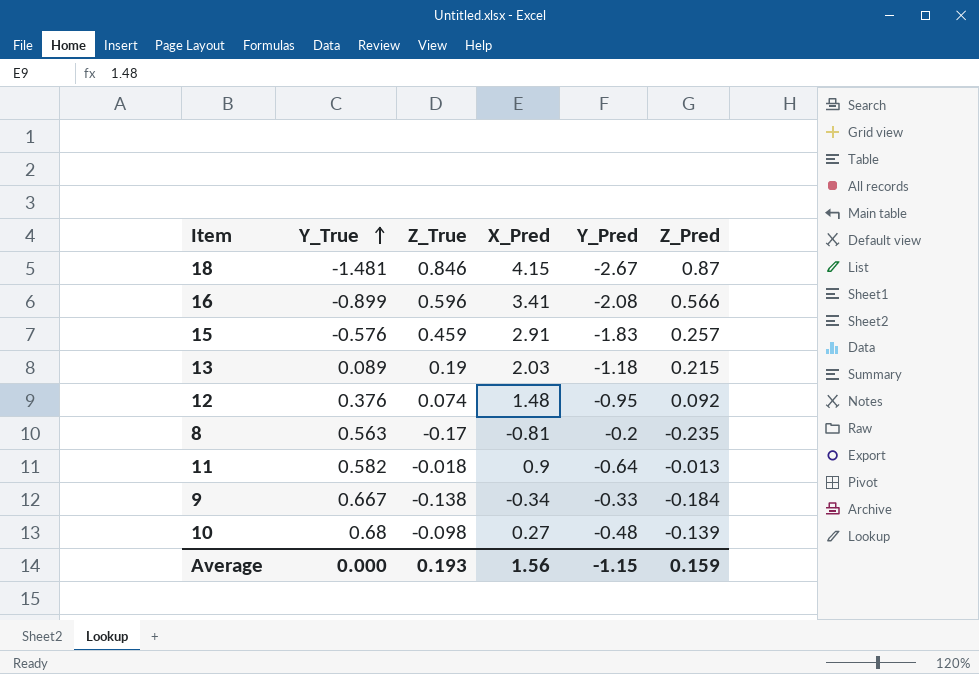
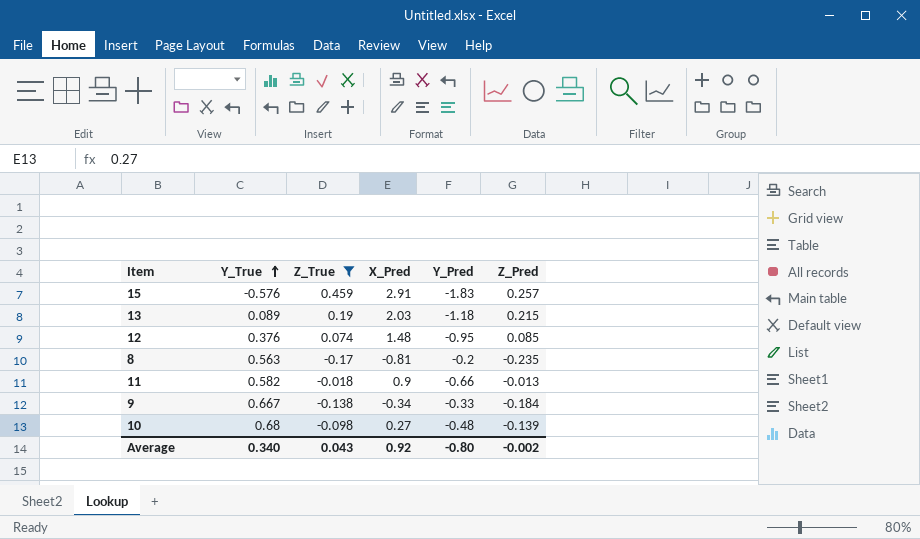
filter: none -> Z_True <= 0.459
12 | Z_Pred: 0.092 -> 0.085
11 | Y_Pred: -0.64 -> -0.66
Average | Y_True: 0.000 -> 0.340
Average | Z_True: 0.193 -> 0.043
Average | X_Pred: 1.56 -> 0.92
Average | Y_Pred: -1.15 -> -0.80
Average | Z_Pred: 0.159 -> -0.002

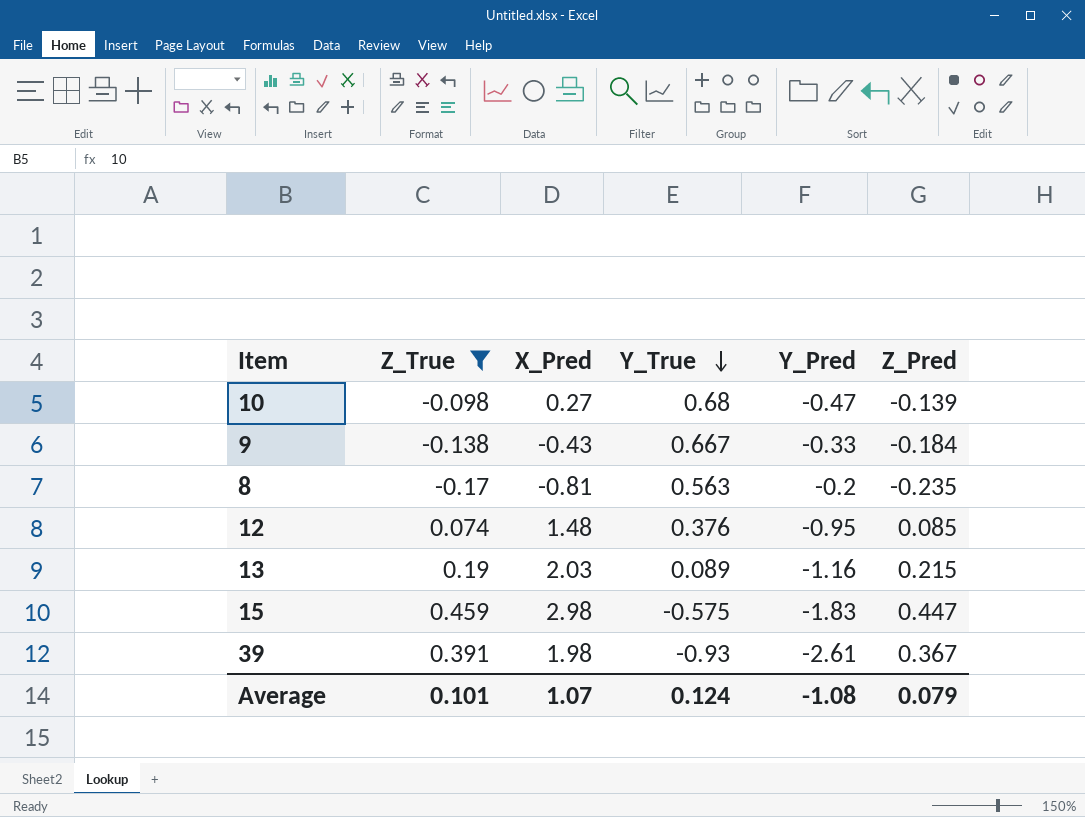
row order: Y_True ascending -> Y_True descending
column Y_True | position: 2 -> 4
row 11: 0.582 | -0.018 | 0.9 | -0.66 | -0.013 -> none
10 | Y_Pred: -0.48 -> -0.47
9 | X_Pred: -0.34 -> -0.43
13 | Y_Pred: -1.18 -> -1.16
15 | X_Pred: 2.91 -> 2.98
15 | Y_True: -0.576 -> -0.575
15 | Z_Pred: 0.257 -> 0.447
row 39: none -> 0.391 | 1.98 | -0.93 | -2.61 | 0.367
Average | Z_True: 0.043 -> 0.101
Average | X_Pred: 0.92 -> 1.07
Average | Y_True: 0.340 -> 0.124
Average | Y_Pred: -0.80 -> -1.08
Average | Z_Pred: -0.002 -> 0.079

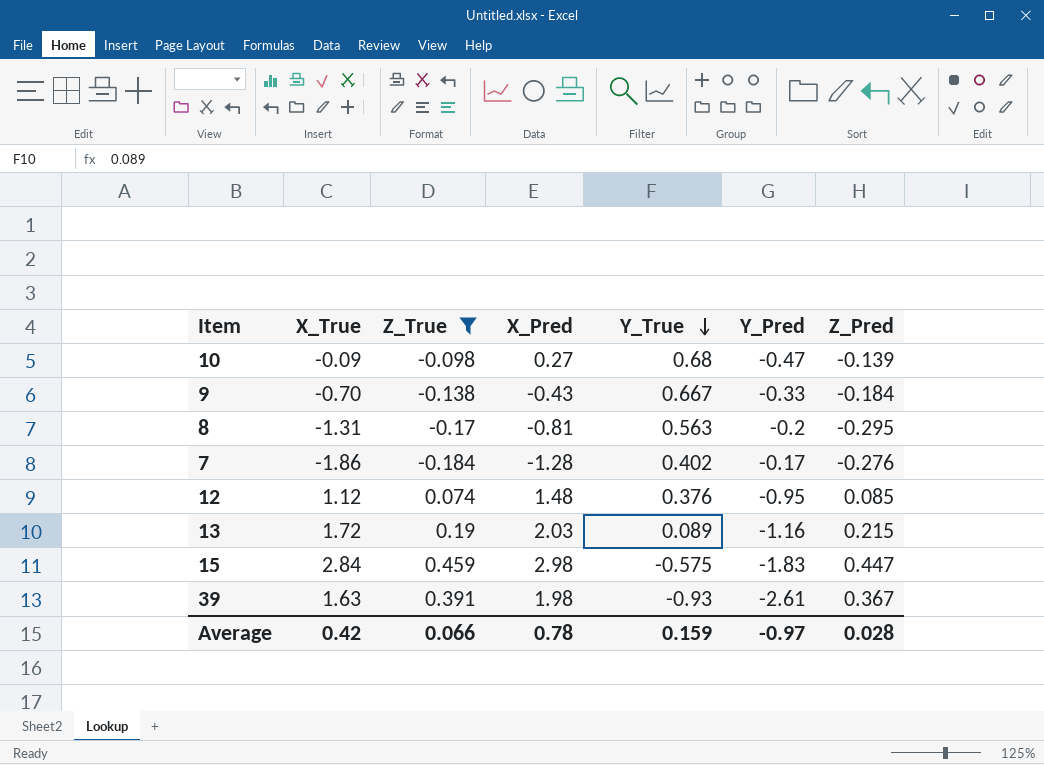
column X_True | position: none -> 2
8 | Z_Pred: -0.235 -> -0.295
row 7: none -> -1.86 | -0.184 | -1.28 | 0.402 | -0.17 | -0.276
Average | Z_True: 0.101 -> 0.066
Average | X_Pred: 1.07 -> 0.78
Average | Y_True: 0.124 -> 0.159
Average | Y_Pred: -1.08 -> -0.97
Average | Z_Pred: 0.079 -> 0.028

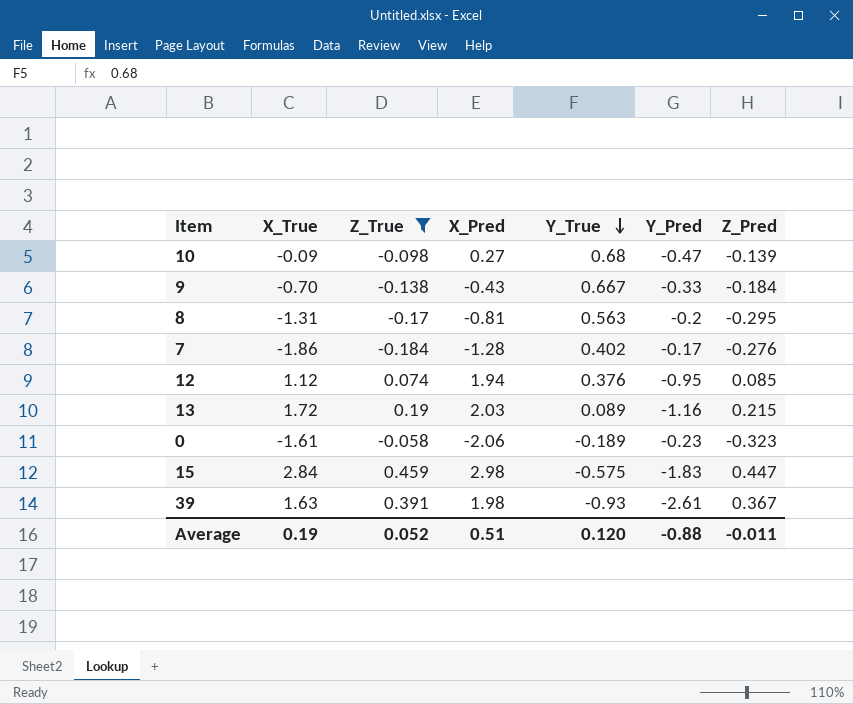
12 | X_Pred: 1.48 -> 1.94
row 0: none -> -1.61 | -0.058 | -2.06 | -0.189 | -0.23 | -0.323
Average | X_True: 0.42 -> 0.19
Average | Z_True: 0.066 -> 0.052
Average | X_Pred: 0.78 -> 0.51
Average | Y_True: 0.159 -> 0.120
Average | Y_Pred: -0.97 -> -0.88
Average | Z_Pred: 0.028 -> -0.011

